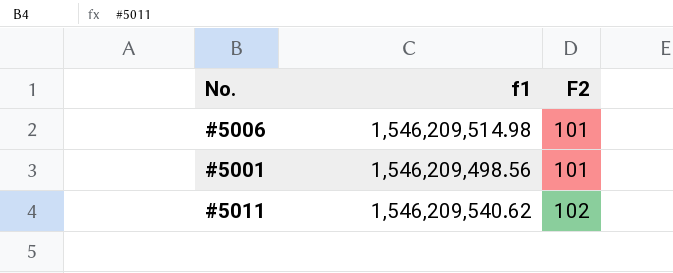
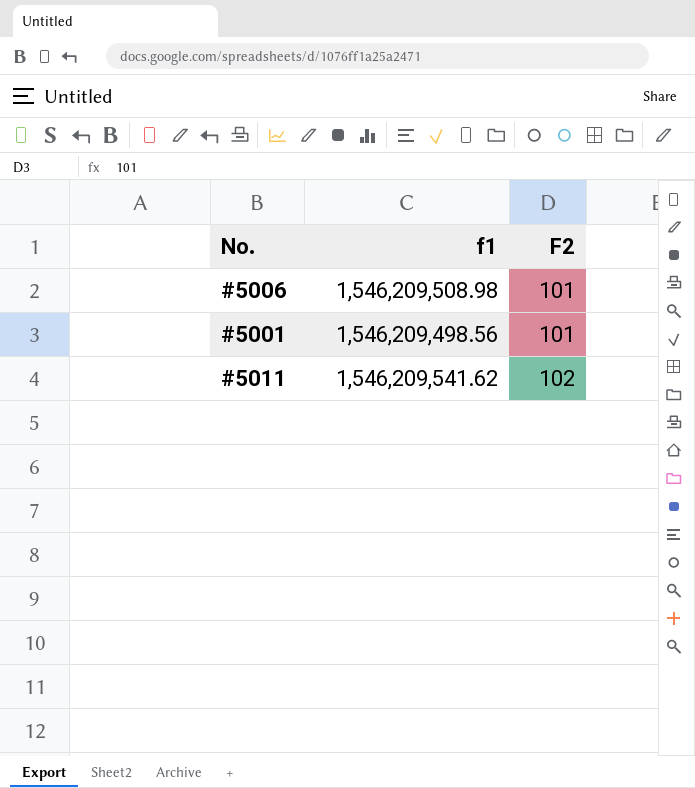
#5006 | f1: 1,546,209,514.98 -> 1,546,209,508.98
#5011 | f1: 1,546,209,540.62 -> 1,546,209,541.62

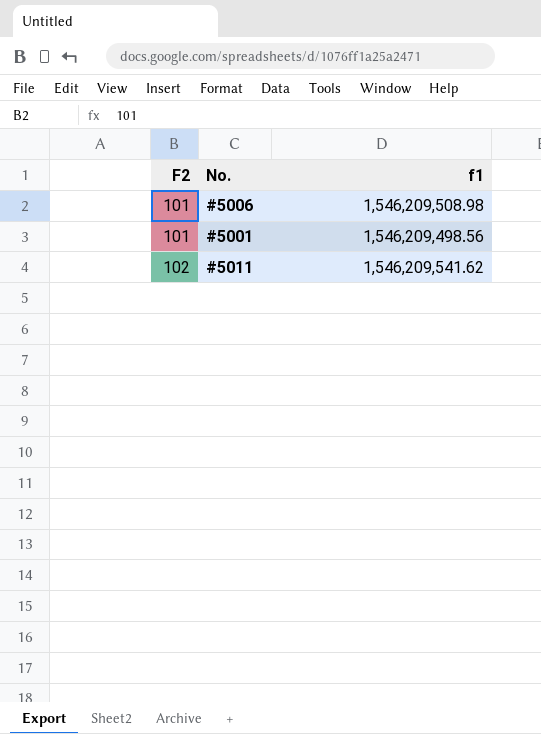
column F2 | position: 3 -> 1

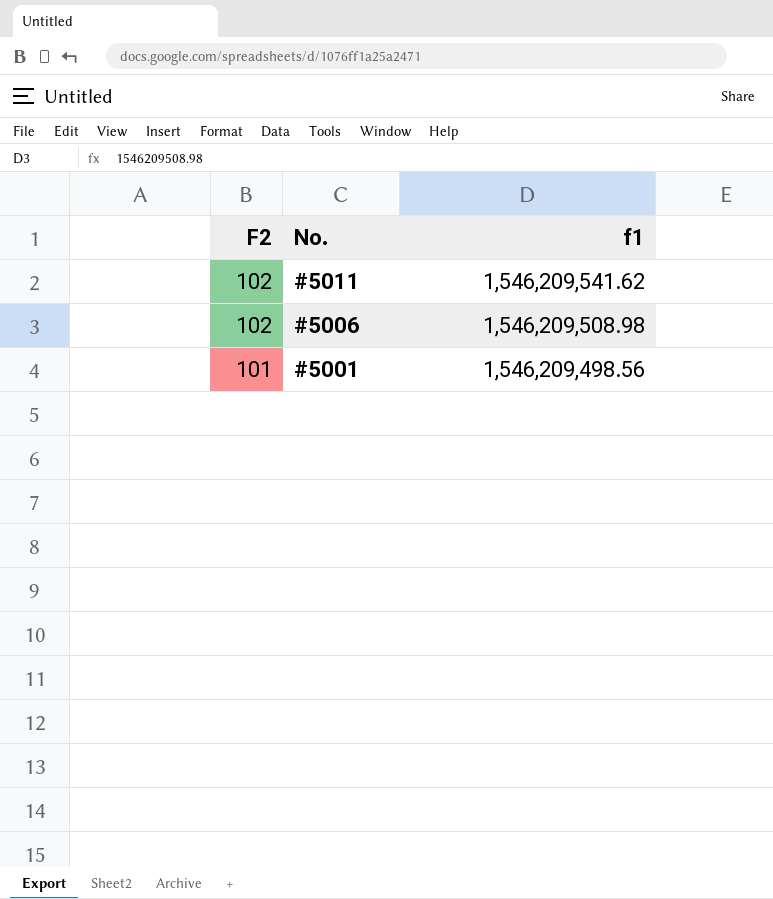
row order: F2 ascending -> F2 descending
#5006 | F2: 101 -> 102

